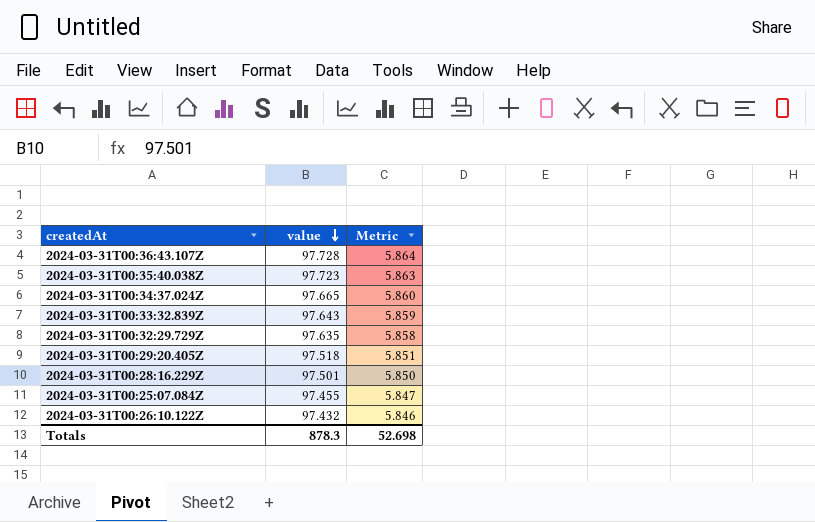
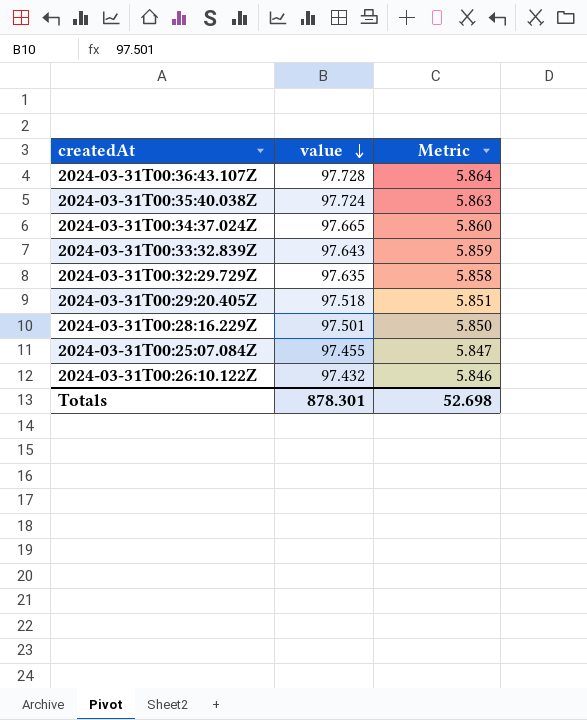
2024-03-31T00:35:40.038Z | value: 97.723 -> 97.724
Totals | value: 878.3 -> 878.301

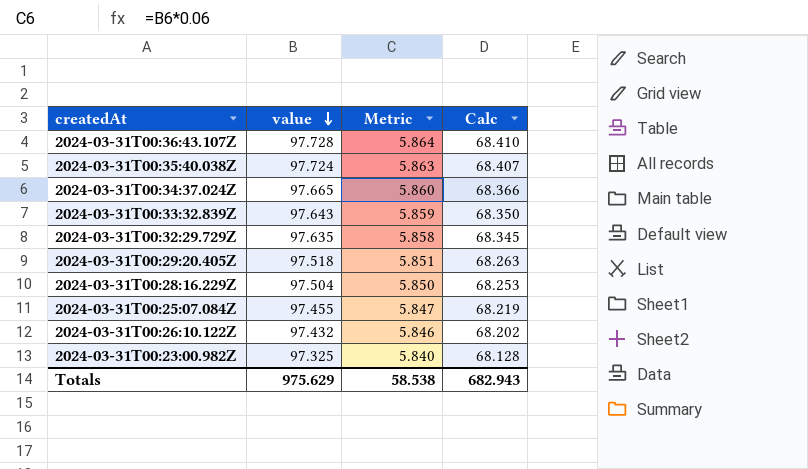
column Calc | formula: none -> [value] * 0.7
2024-03-31T00:28:16.229Z | value: 97.501 -> 97.504
row 2024-03-31T00:23:00.982Z: none -> 97.325 | 5.840 | 68.128
Totals | value: 878.301 -> 975.629
Totals | Metric: 52.698 -> 58.538

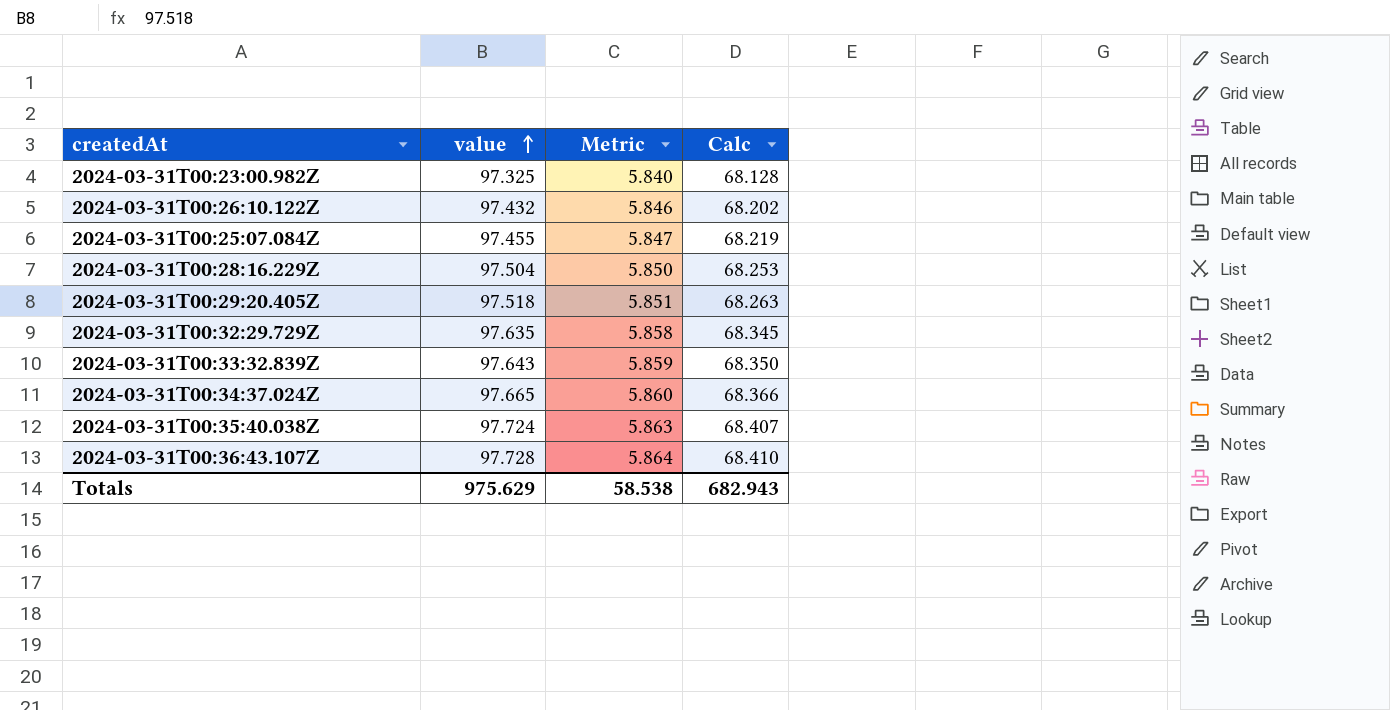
row order: value descending -> value ascending

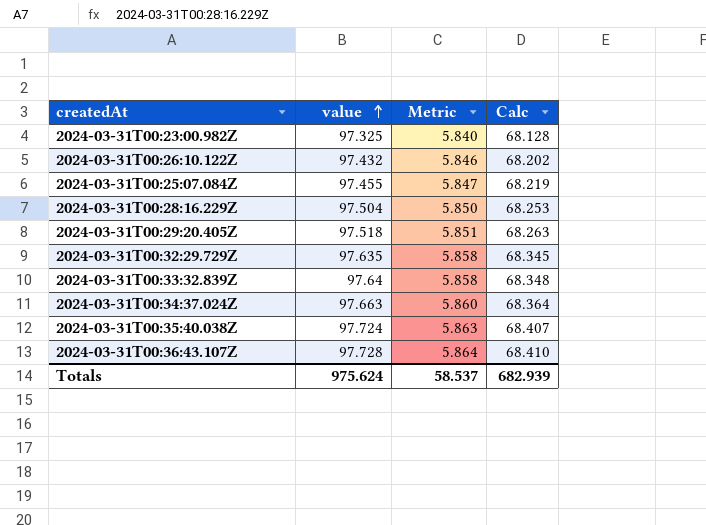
2024-03-31T00:33:32.839Z | value: 97.643 -> 97.64
2024-03-31T00:33:32.839Z | Metric: 5.859 -> 5.858
2024-03-31T00:33:32.839Z | Calc: 68.350 -> 68.348
2024-03-31T00:34:37.024Z | value: 97.665 -> 97.663
2024-03-31T00:34:37.024Z | Calc: 68.366 -> 68.364
Totals | value: 975.629 -> 975.624
Totals | Metric: 58.538 -> 58.537
Totals | Calc: 682.943 -> 682.939

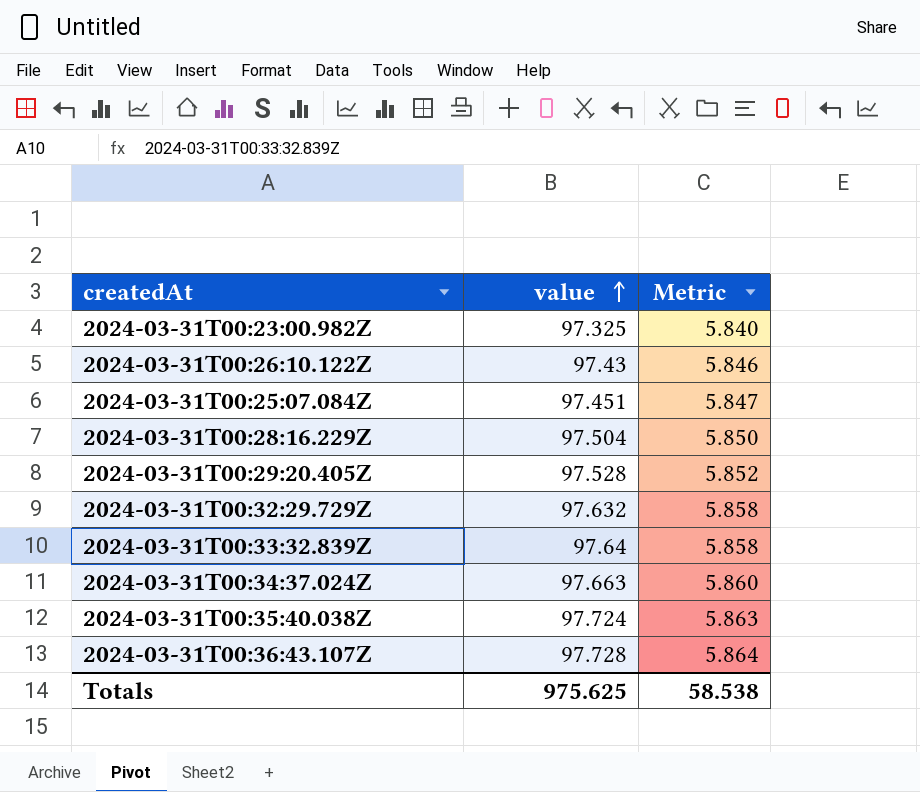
column Calc | formula: [value] * 0.7 -> none
2024-03-31T00:26:10.122Z | value: 97.432 -> 97.43
2024-03-31T00:25:07.084Z | value: 97.455 -> 97.451
2024-03-31T00:29:20.405Z | value: 97.518 -> 97.528
2024-03-31T00:29:20.405Z | Metric: 5.851 -> 5.852
2024-03-31T00:32:29.729Z | value: 97.635 -> 97.632
Totals | value: 975.624 -> 975.625
Totals | Metric: 58.537 -> 58.538

